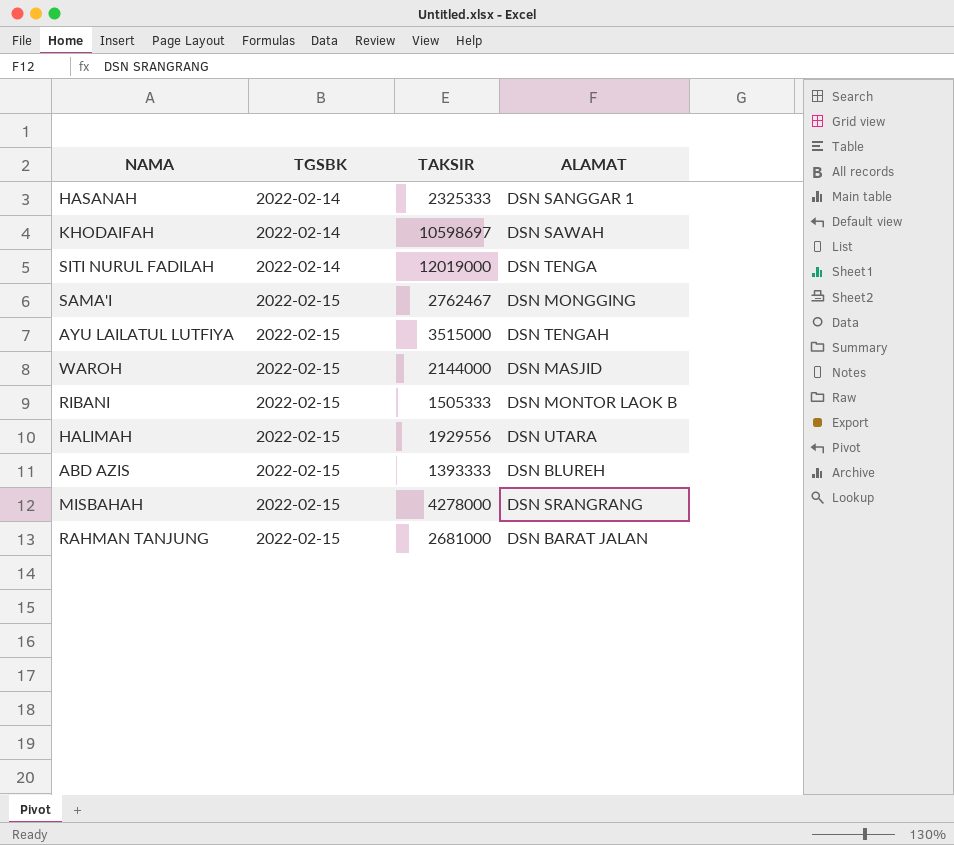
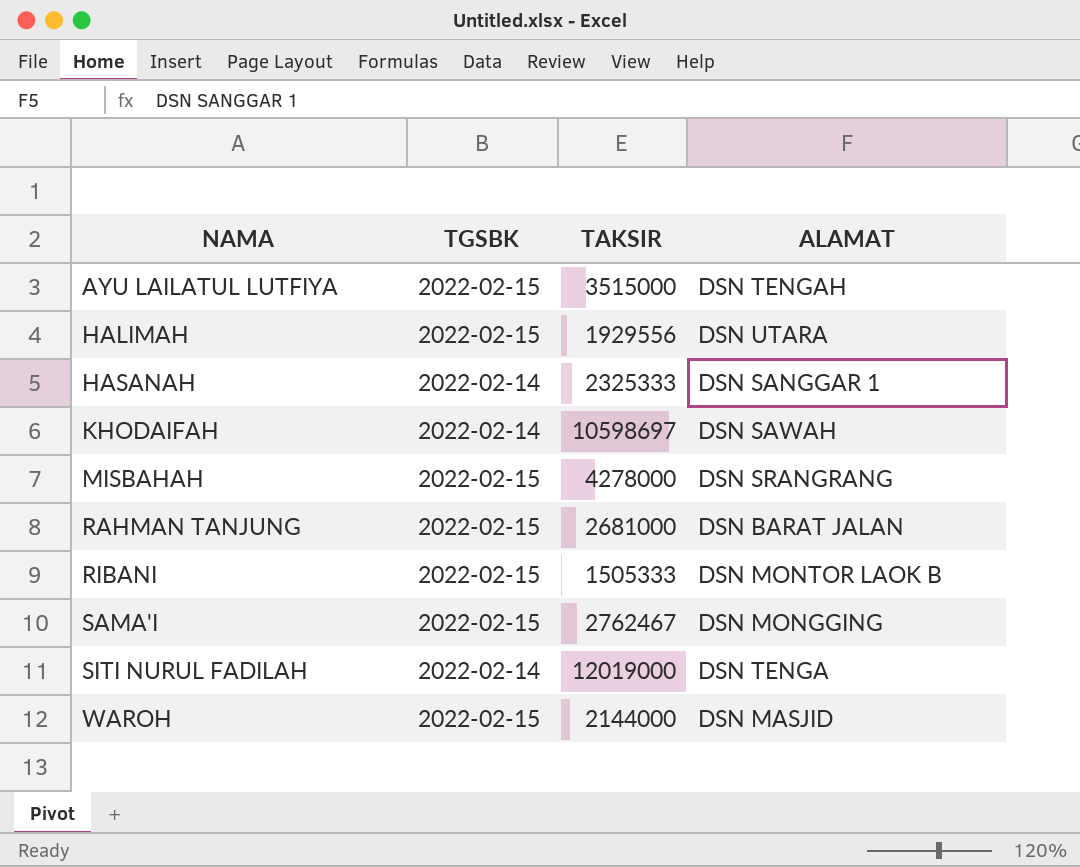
row order: TGSBK ascending -> NAMA ascending
row ABD AZIS: 2022-02-15 | 1393333 | DSN BLUREH -> none

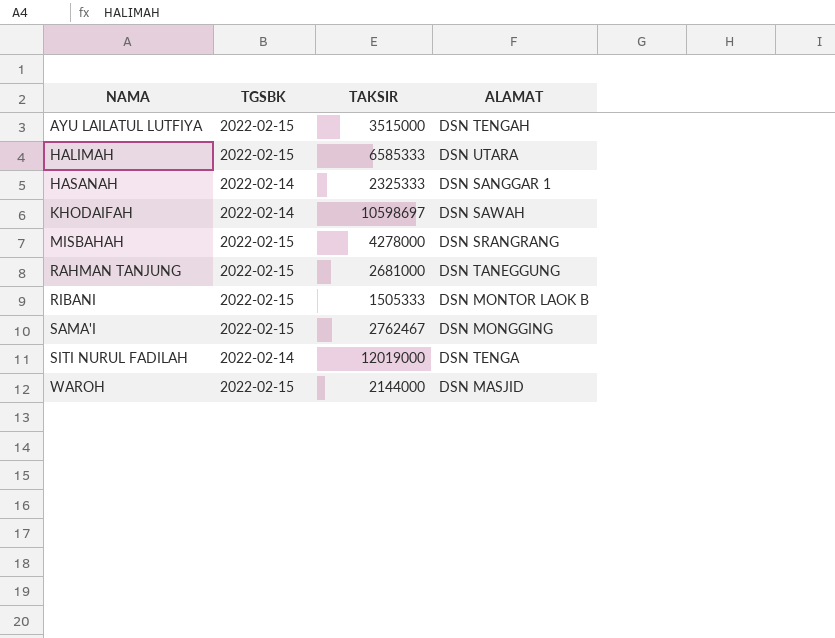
HALIMAH | TAKSIR: 1929556 -> 6585333
RAHMAN TANJUNG | ALAMAT: DSN BARAT JALAN -> DSN TANEGGUNG

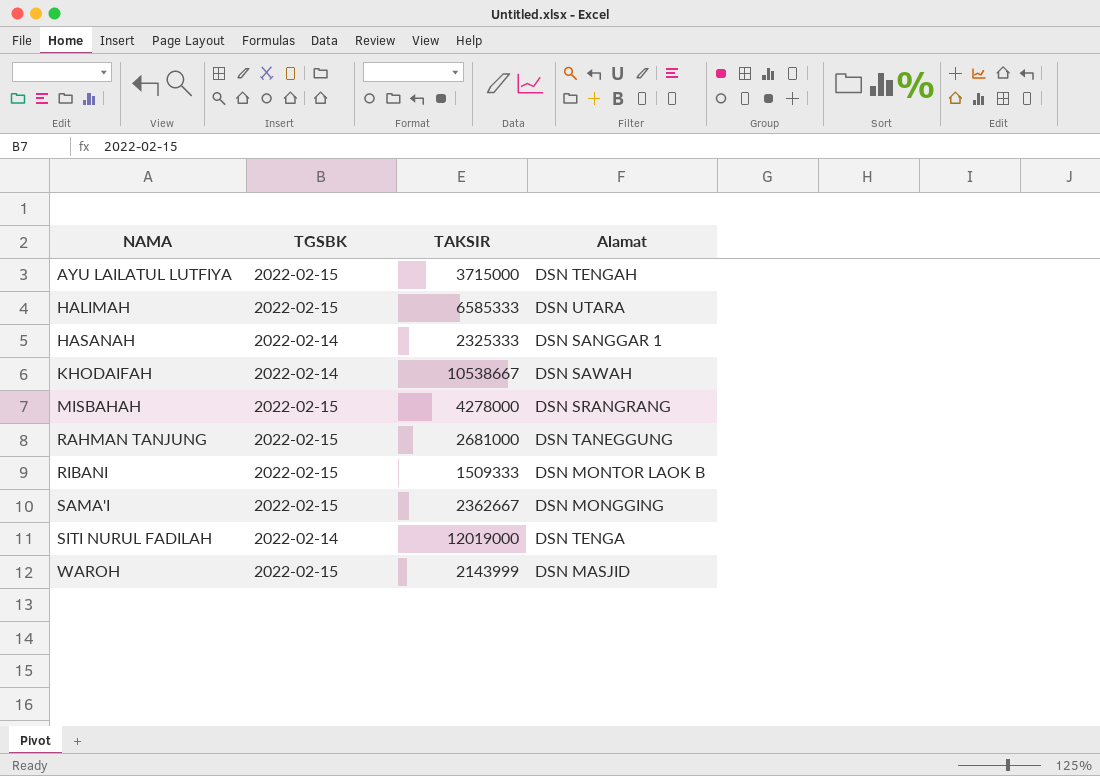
column name: ALAMAT -> Alamat
AYU LAILATUL LUTFIYA | TAKSIR: 3515000 -> 3715000
KHODAIFAH | TAKSIR: 10598697 -> 10538667
RIBANI | TAKSIR: 1505333 -> 1509333
SAMA'I | TAKSIR: 2762467 -> 2362667
WAROH | TAKSIR: 2144000 -> 2143999

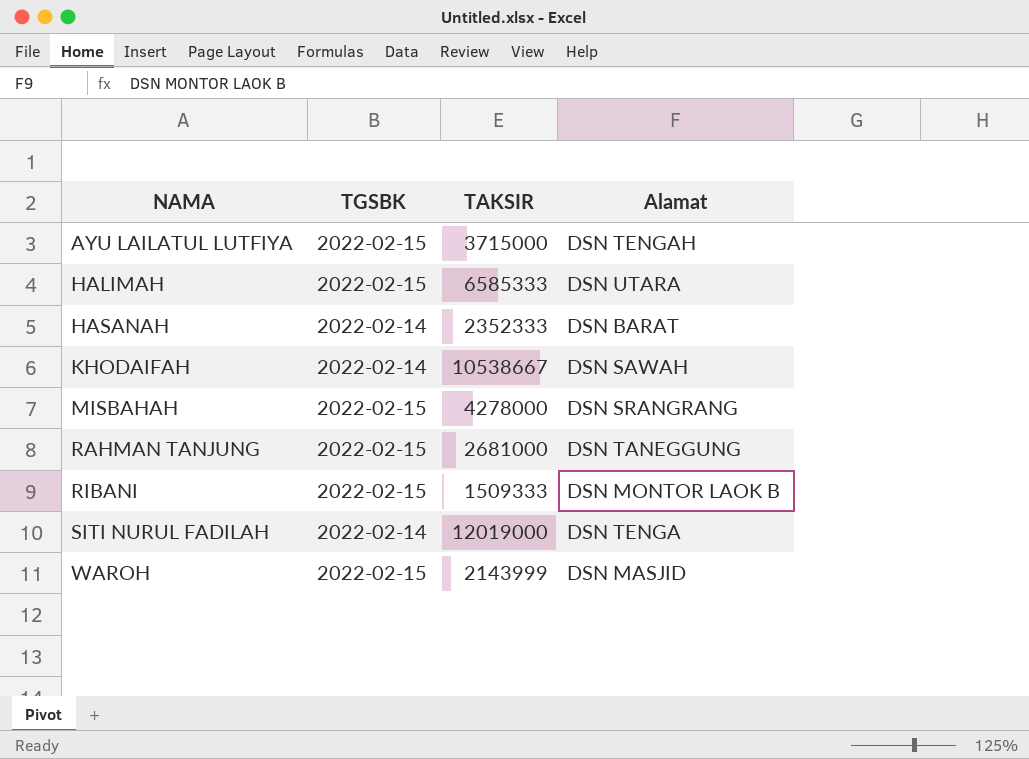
row SAMA'I: 2022-02-15 | 2362667 | DSN MONGGING -> none
HASANAH | TAKSIR: 2325333 -> 2352333
HASANAH | Alamat: DSN SANGGAR 1 -> DSN BARAT

